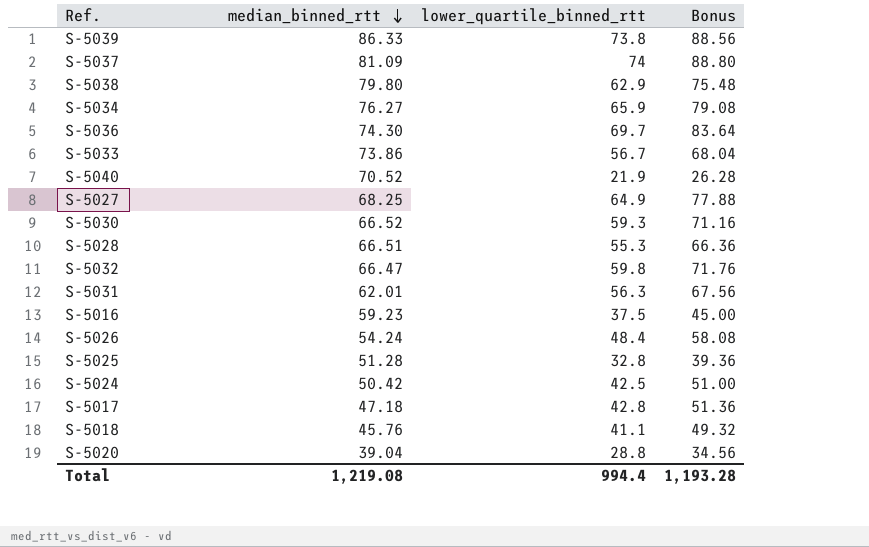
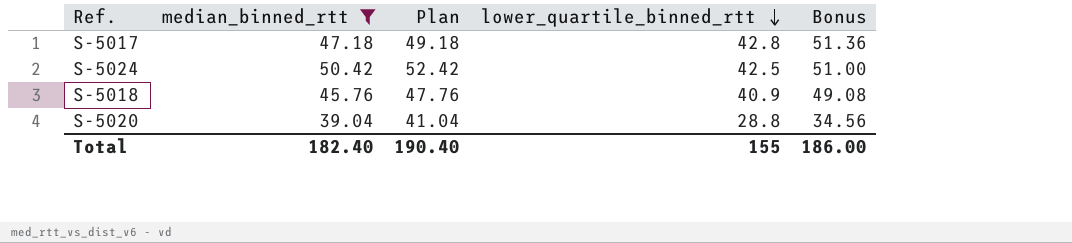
filter: none -> median_binned_rtt <= 50.42
row order: median_binned_rtt descending -> lower_quartile_binned_rtt descending
column Plan | formula: none -> [median_binned_rtt] + 2
S-5018 | lower_quartile_binned_rtt: 41.1 -> 40.9
S-5018 | Bonus: 49.32 -> 49.08
Total | median_binned_rtt: 1,219.08 -> 182.40
Total | lower_quartile_binned_rtt: 994.4 -> 155
Total | Bonus: 1,193.28 -> 186.00

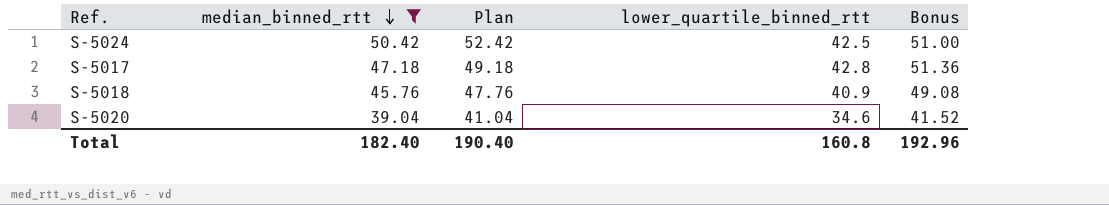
row order: lower_quartile_binned_rtt descending -> median_binned_rtt descending
S-5020 | lower_quartile_binned_rtt: 28.8 -> 34.6
S-5020 | Bonus: 34.56 -> 41.52
Total | lower_quartile_binned_rtt: 155 -> 160.8
Total | Bonus: 186.00 -> 192.96

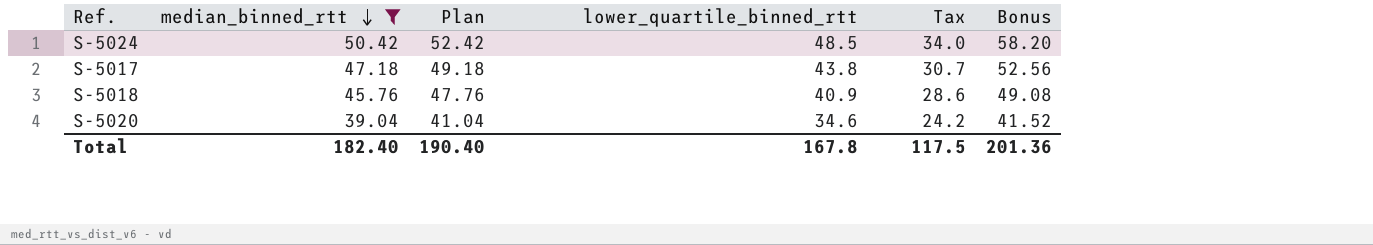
column Tax | formula: none -> [lower_quartile_binned_rtt] * 0.7
S-5024 | lower_quartile_binned_rtt: 42.5 -> 48.5
S-5024 | Bonus: 51.00 -> 58.20
S-5017 | lower_quartile_binned_rtt: 42.8 -> 43.8
S-5017 | Bonus: 51.36 -> 52.56
Total | lower_quartile_binned_rtt: 160.8 -> 167.8
Total | Bonus: 192.96 -> 201.36

